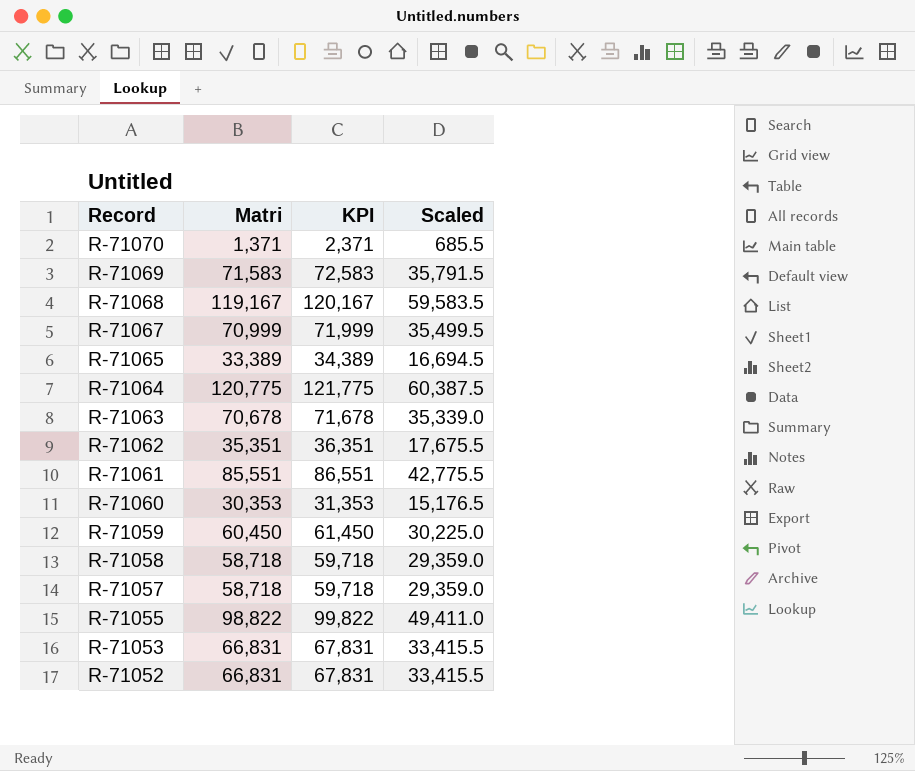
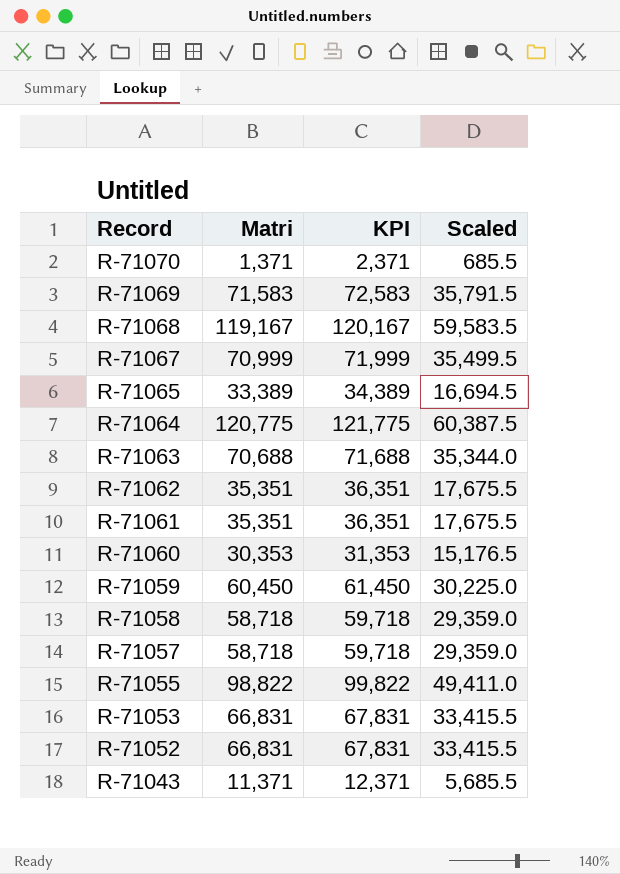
R-71063 | Matri: 70,678 -> 70,688
R-71063 | KPI: 71,678 -> 71,688
R-71063 | Scaled: 35,339.0 -> 35,344.0
R-71061 | Matri: 85,551 -> 35,351
R-71061 | KPI: 86,551 -> 36,351
R-71061 | Scaled: 42,775.5 -> 17,675.5
row R-71043: none -> 11,371 | 12,371 | 5,685.5

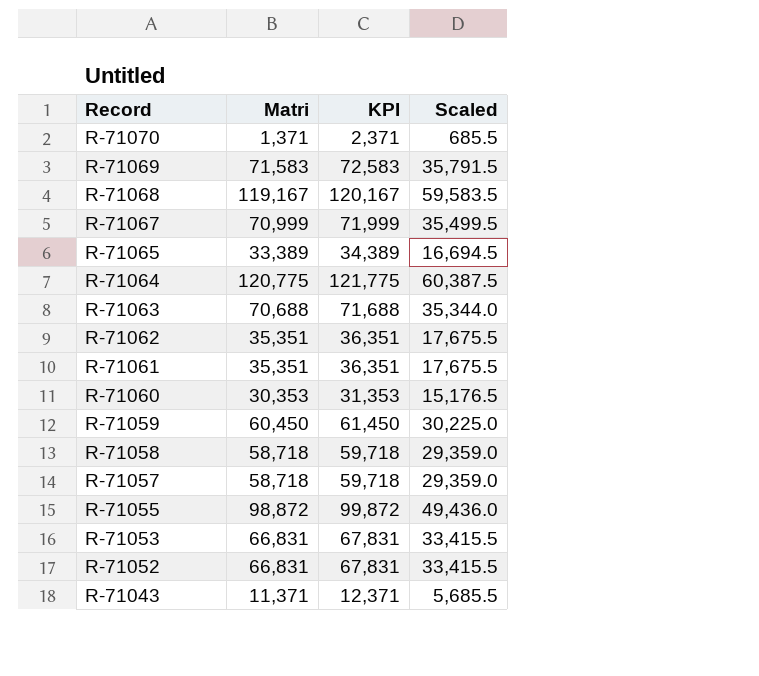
R-71055 | Matri: 98,822 -> 98,872
R-71055 | KPI: 99,822 -> 99,872
R-71055 | Scaled: 49,411.0 -> 49,436.0

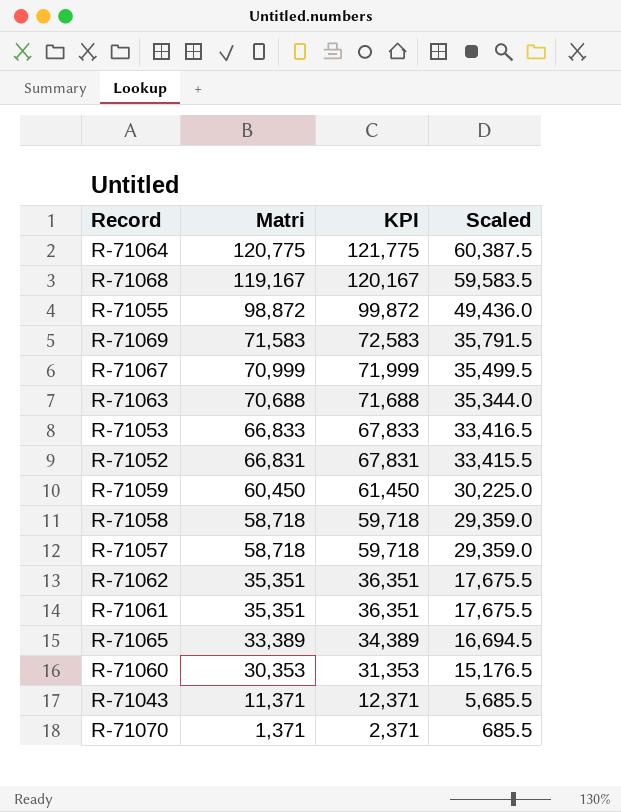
row order: Record descending -> Matri descending
R-71053 | Matri: 66,831 -> 66,833
R-71053 | KPI: 67,831 -> 67,833
R-71053 | Scaled: 33,415.5 -> 33,416.5

